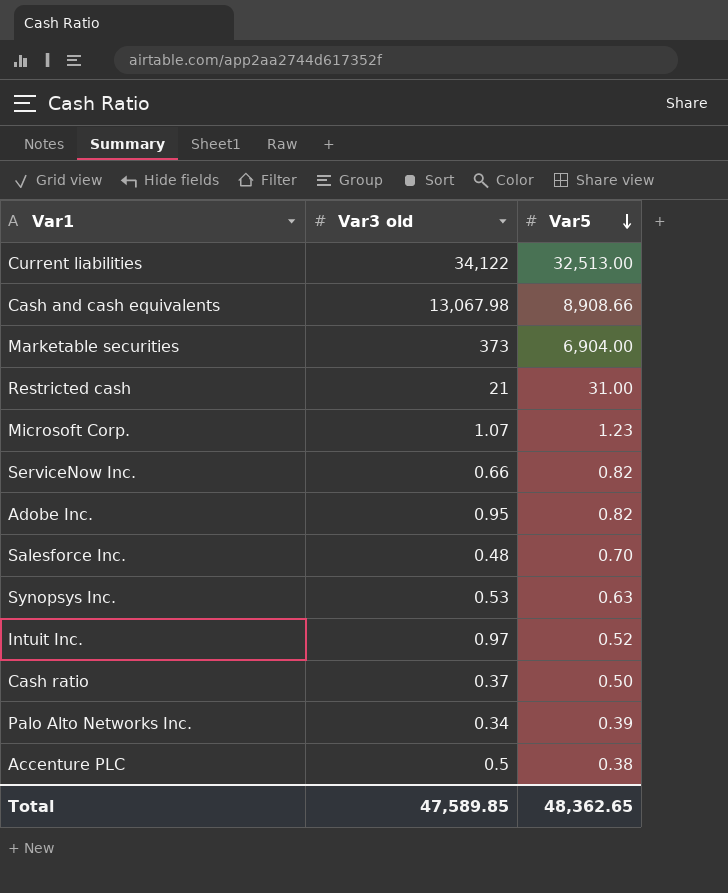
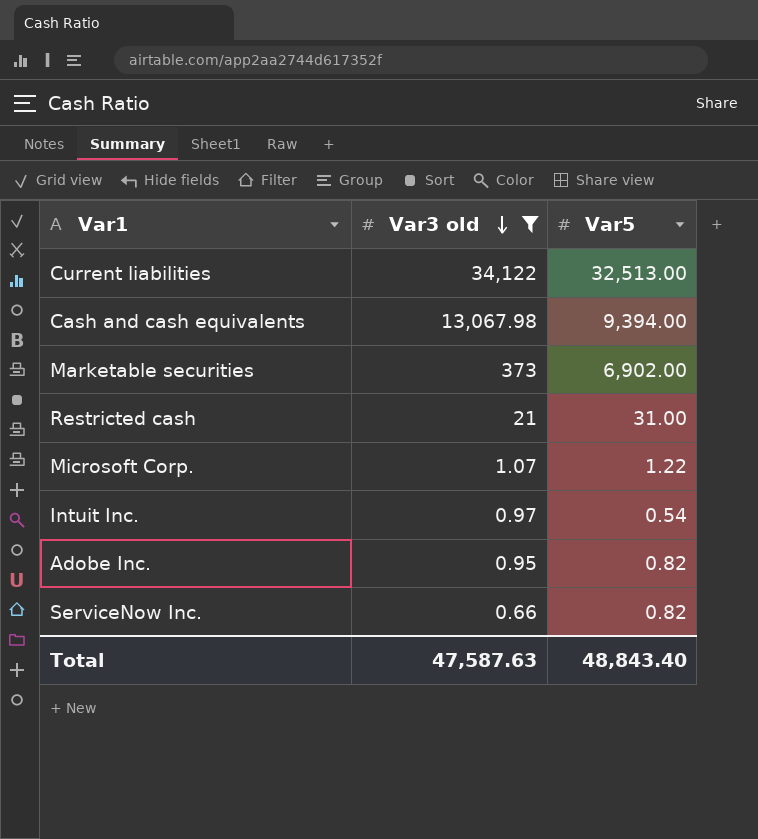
filter: none -> Var3 old >= 0.66
row order: Var5 descending -> Var3 old descending
Cash and cash equivalents | Var5: 8,908.66 -> 9,394.00
Marketable securities | Var5: 6,904.00 -> 6,902.00
Microsoft Corp. | Var5: 1.23 -> 1.22
Intuit Inc. | Var5: 0.52 -> 0.54
Total | Var3 old: 47,589.85 -> 47,587.63
Total | Var5: 48,362.65 -> 48,843.40

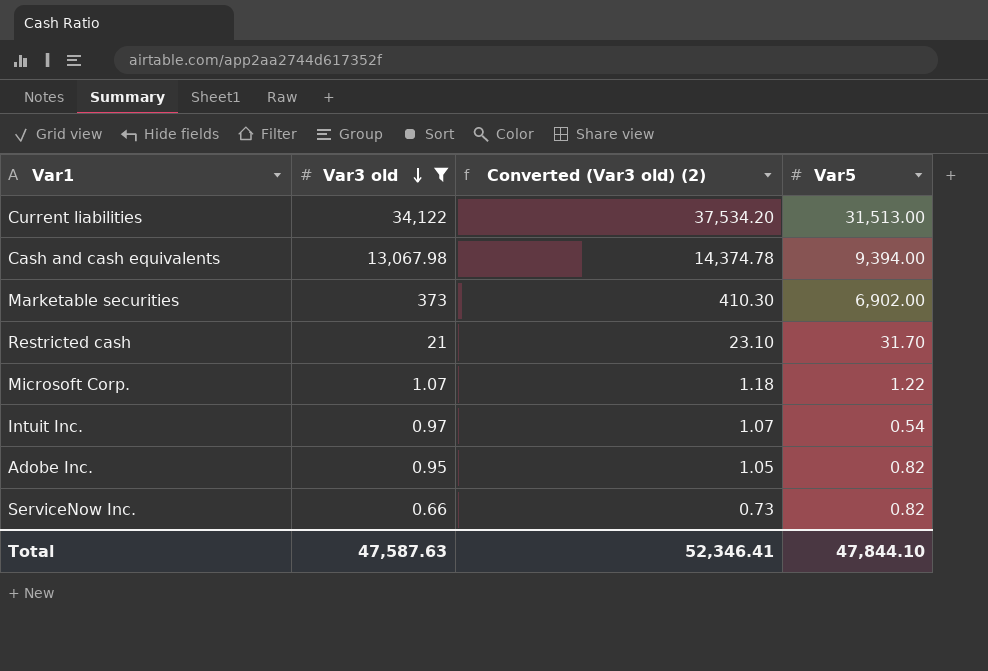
column Converted (Var3 old) (2) | formula: none -> [Var3 old] * 1.1
Current liabilities | Var5: 32,513.00 -> 31,513.00
Restricted cash | Var5: 31.00 -> 31.70
Total | Var5: 48,843.40 -> 47,844.10

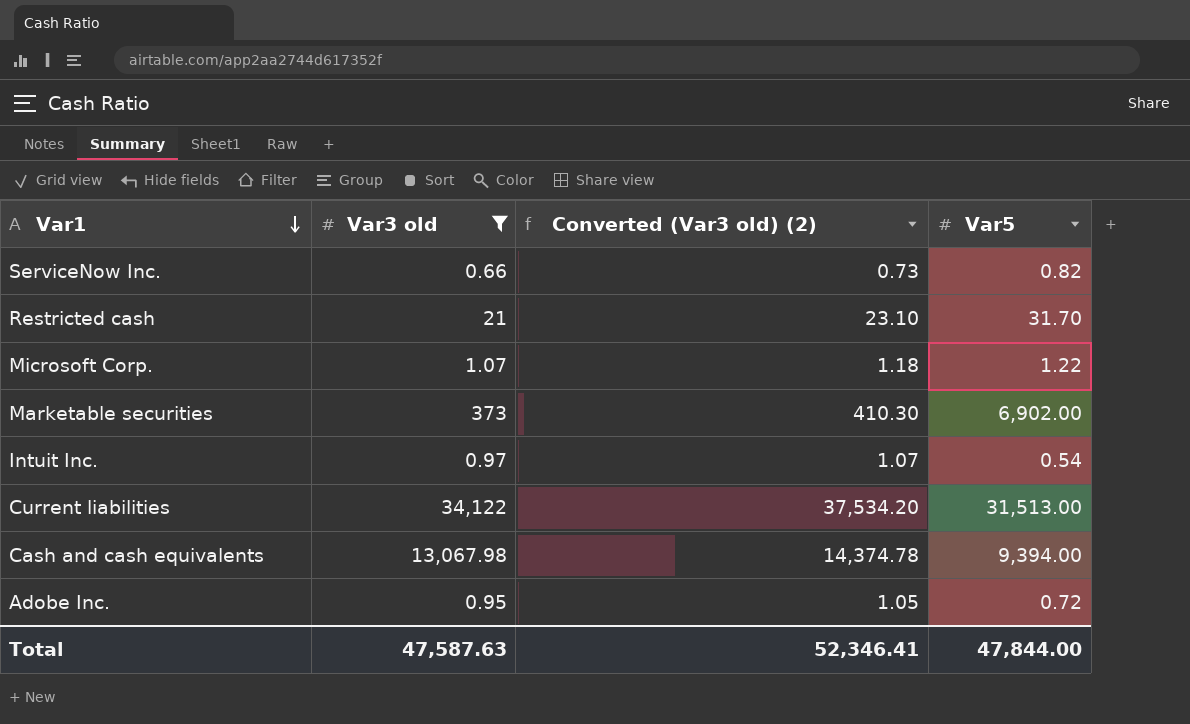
row order: Var3 old descending -> Var1 descending
Adobe Inc. | Var5: 0.82 -> 0.72
Total | Var5: 47,844.10 -> 47,844.00

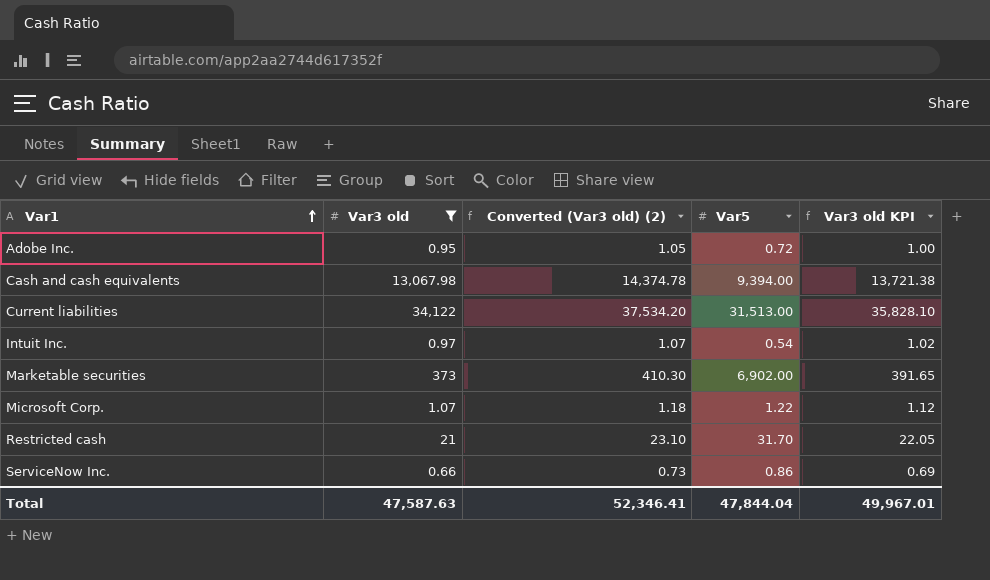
row order: Var1 descending -> Var1 ascending
column Var3 old KPI | formula: none -> [Var3 old] * 1.05
ServiceNow Inc. | Var5: 0.82 -> 0.86
Total | Var5: 47,844.00 -> 47,844.04

